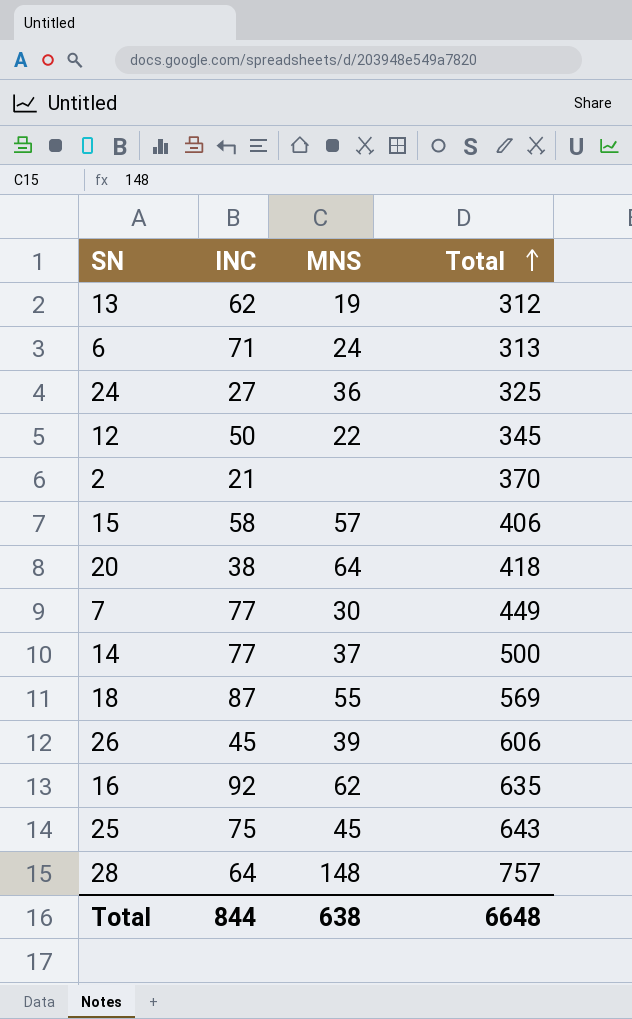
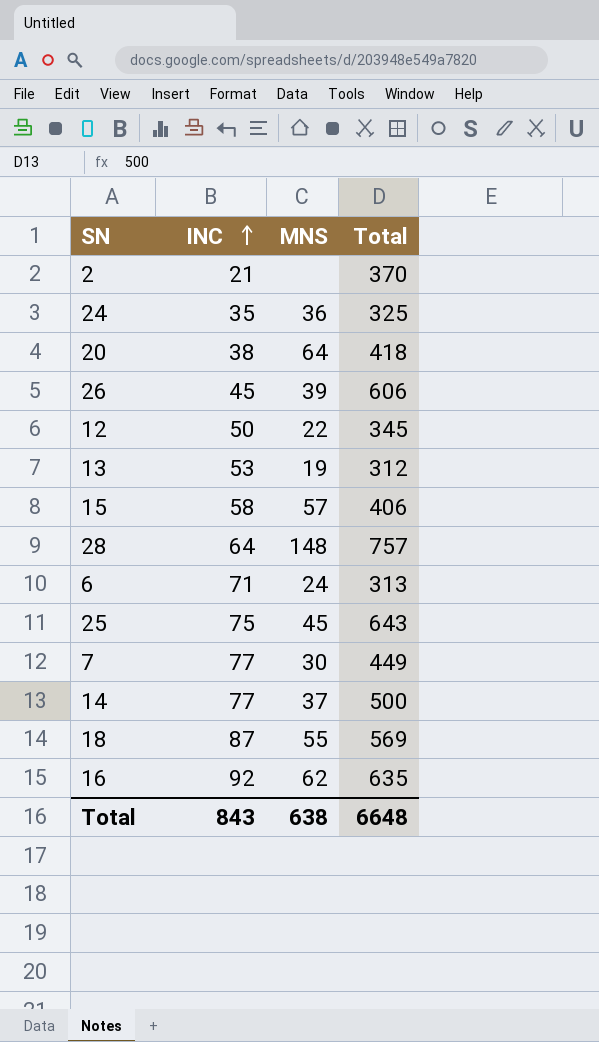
row order: Total ascending -> INC ascending
24 | INC: 27 -> 35
13 | INC: 62 -> 53
Total | INC: 844 -> 843

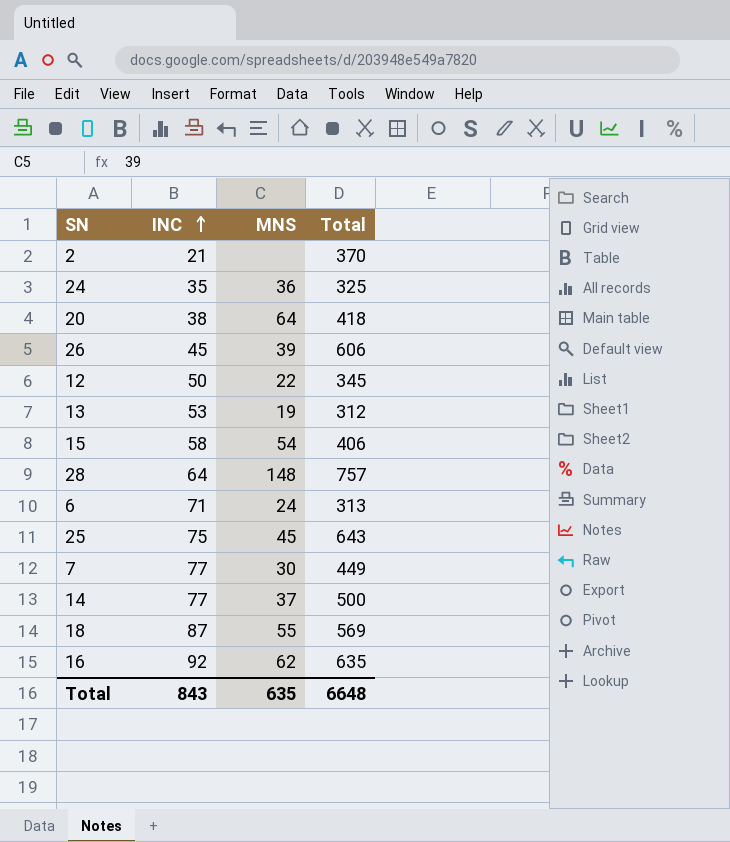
15 | MNS: 57 -> 54
Total | MNS: 638 -> 635

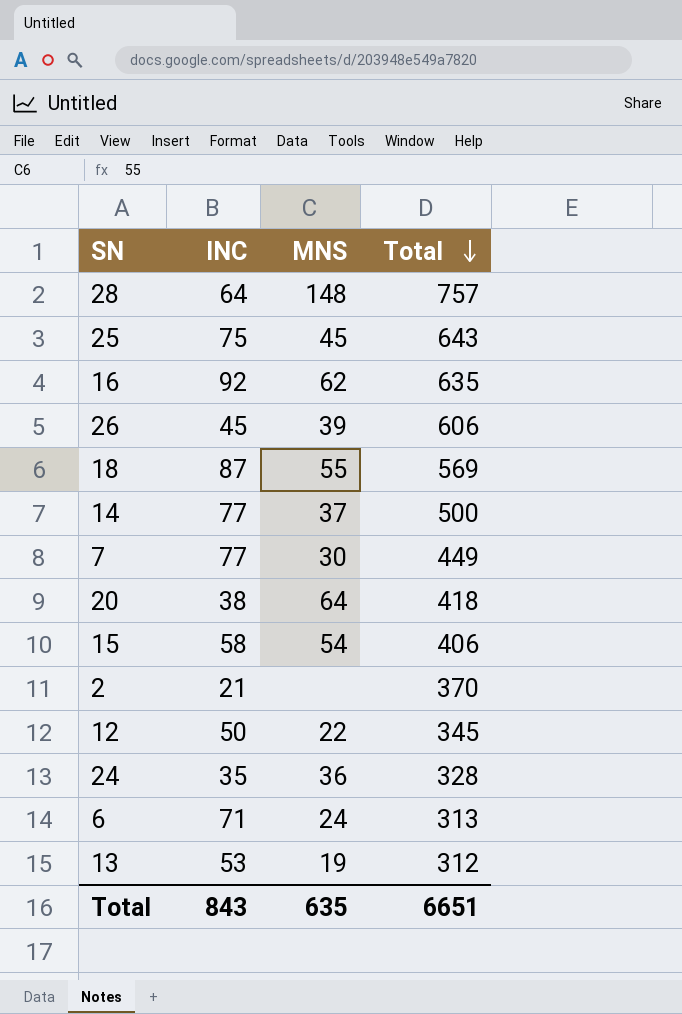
row order: INC ascending -> Total descending
24 | Total: 325 -> 328
Total | Total: 6648 -> 6651

